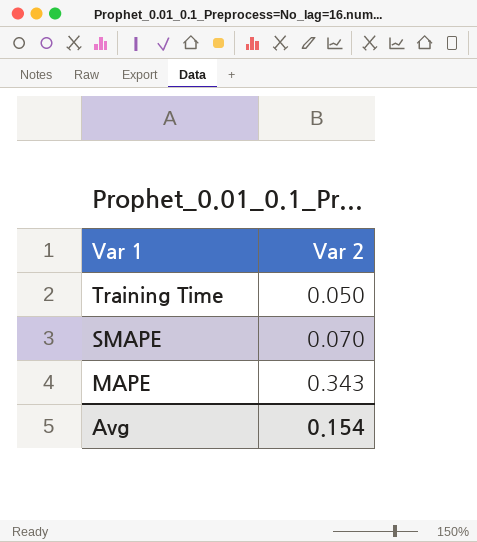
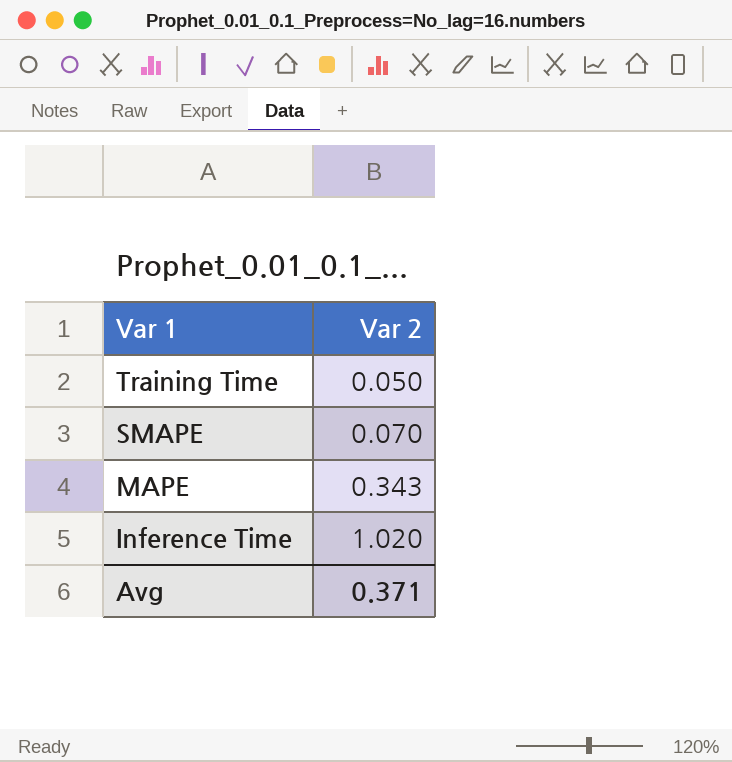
row Inference Time: none -> 1.020
Avg | Var 2: 0.154 -> 0.371

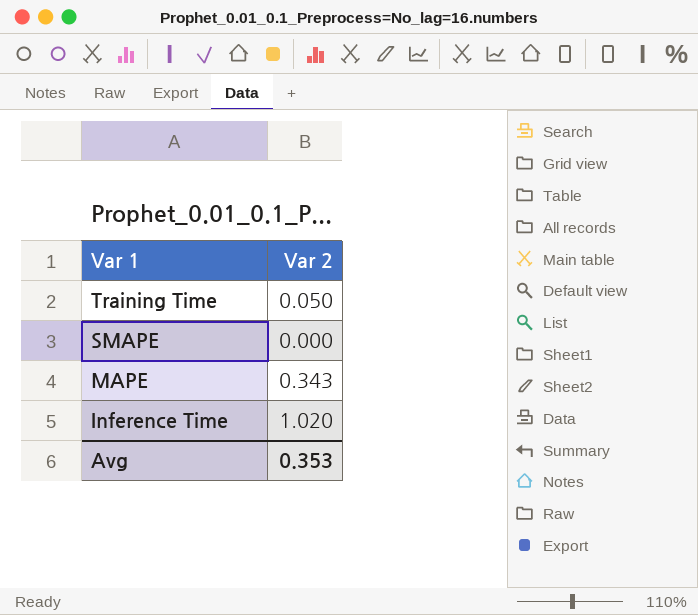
SMAPE | Var 2: 0.070 -> 0.000
Avg | Var 2: 0.371 -> 0.353

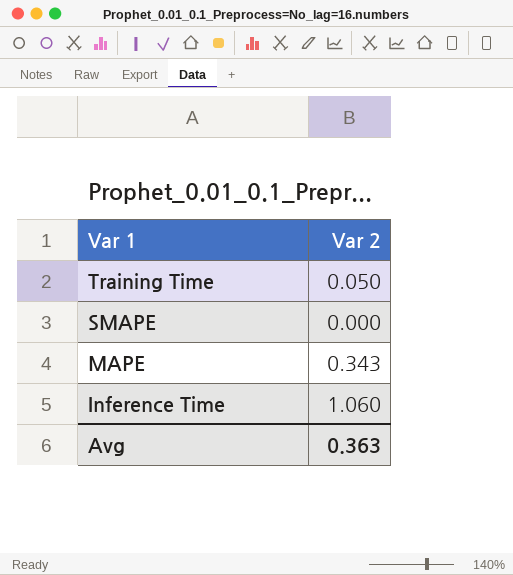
Inference Time | Var 2: 1.020 -> 1.060
Avg | Var 2: 0.353 -> 0.363

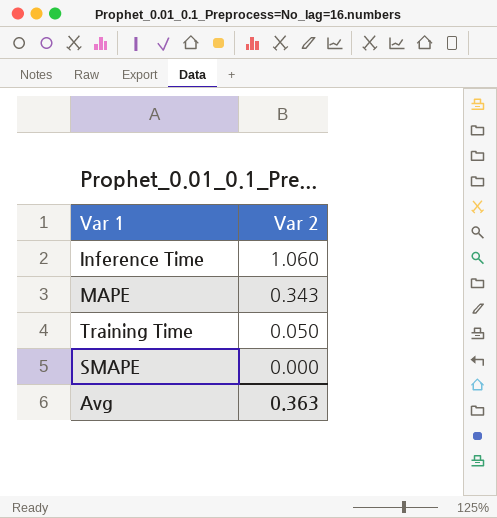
row order: Var 1 descending -> Var 2 descending

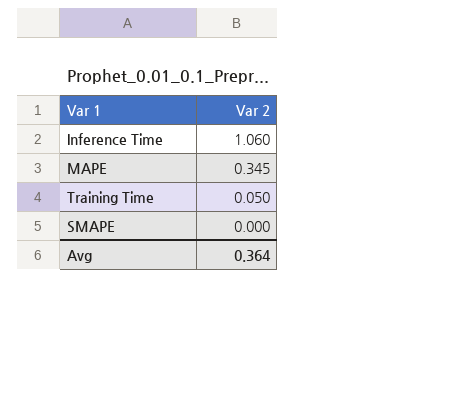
MAPE | Var 2: 0.343 -> 0.345
Avg | Var 2: 0.363 -> 0.364

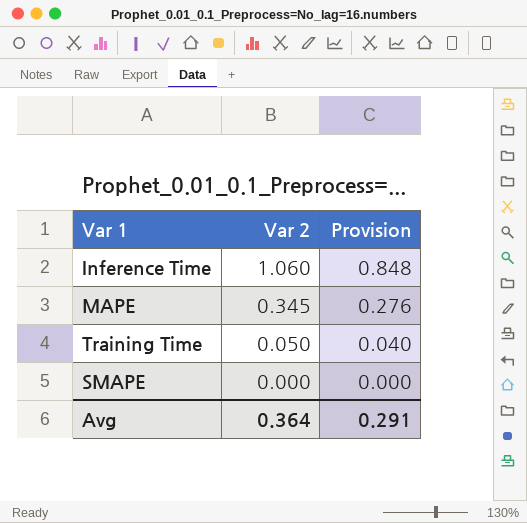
column Provision | formula: none -> [Var 2] * 0.8

